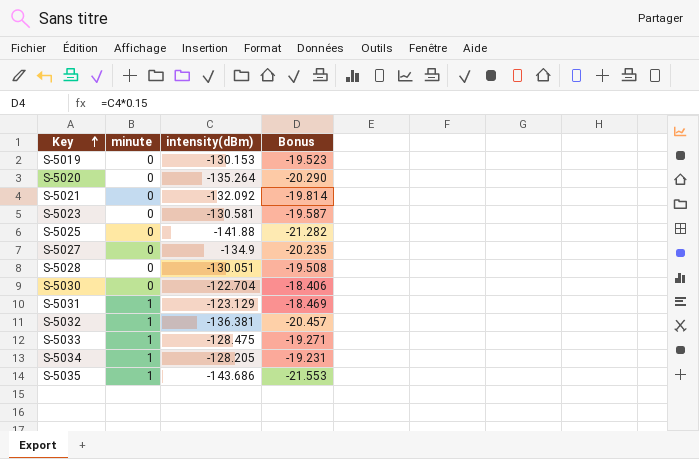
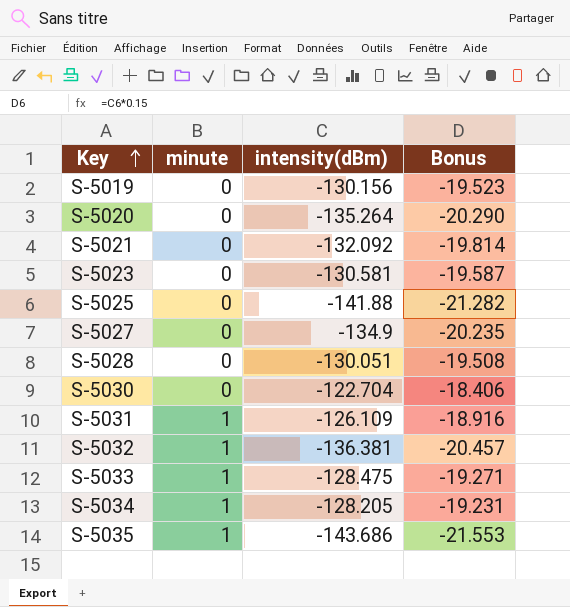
S-5019 | intensity(dBm): -130.153 -> -130.156
S-5031 | intensity(dBm): -123.129 -> -126.109
S-5031 | Bonus: -18.469 -> -18.916

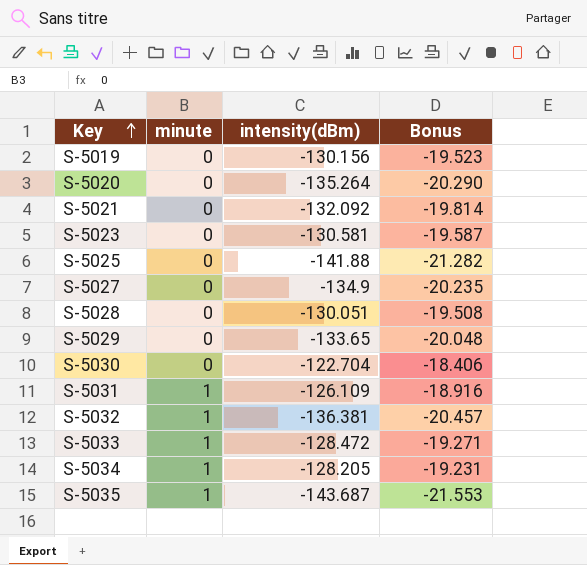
row S-5029: none -> 0 | -133.65 | -20.048
S-5033 | intensity(dBm): -128.475 -> -128.472
S-5035 | intensity(dBm): -143.686 -> -143.687

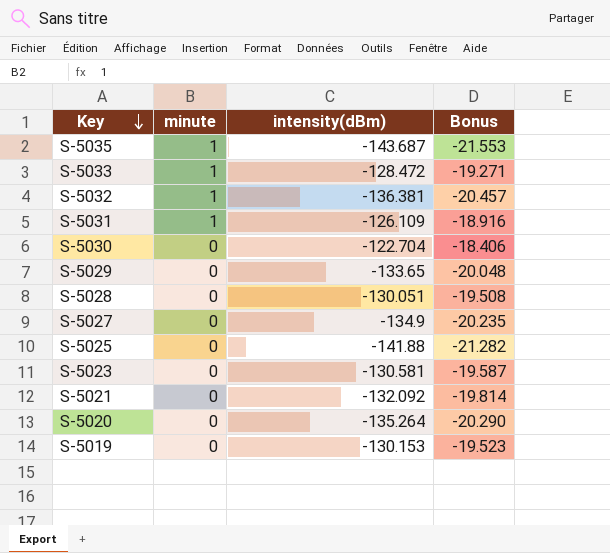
row order: Key ascending -> Key descending
row S-5034: 1 | -128.205 | -19.231 -> none
S-5019 | intensity(dBm): -130.156 -> -130.153

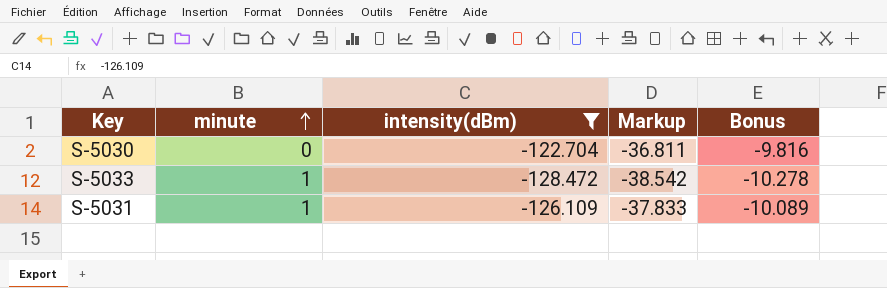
filter: none -> intensity(dBm) >= -128.472
row order: Key descending -> minute ascending
column Markup | formula: none -> [intensity(dBm)] * 0.3
column Bonus | formula: [intensity(dBm)] * 0.15 -> [intensity(dBm)] * 0.08

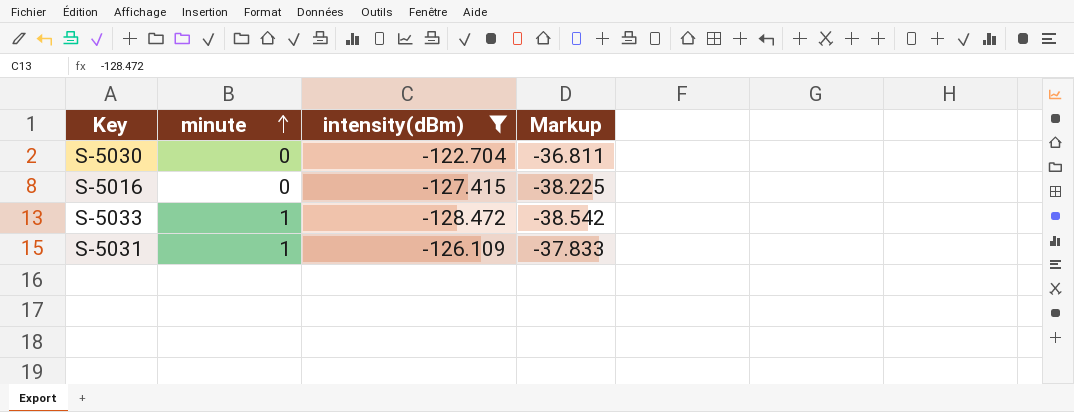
column Bonus | formula: [intensity(dBm)] * 0.08 -> none
row S-5016: none -> 0 | -127.415 | -38.225

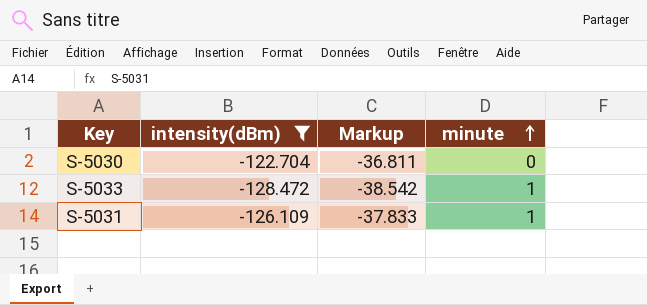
column minute | position: 2 -> 4
row S-5016: 0 | -127.415 | -38.225 -> none

